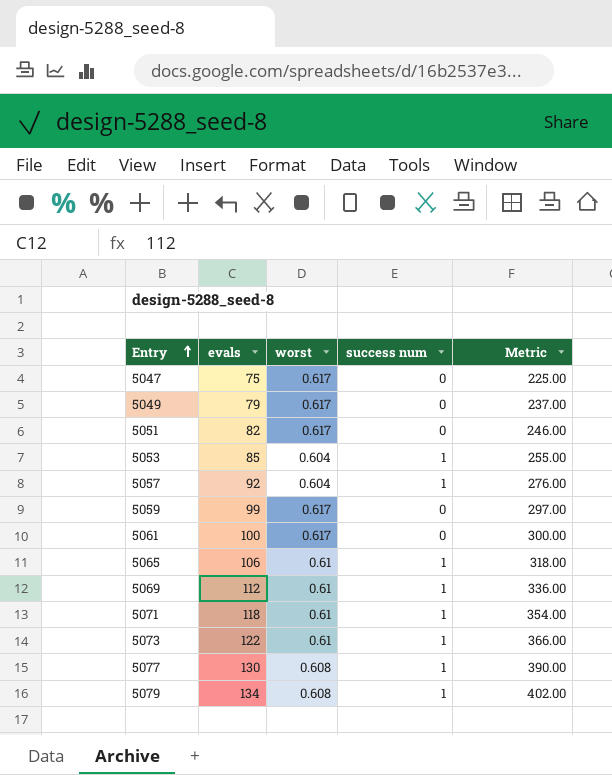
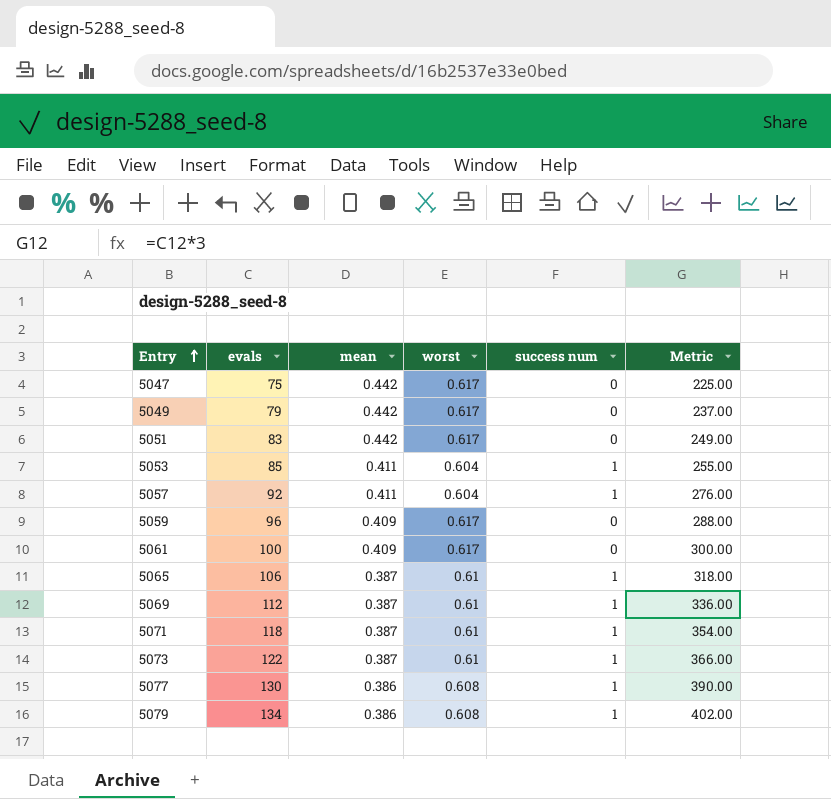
column mean | position: none -> 3
5051 | evals: 82 -> 83
5051 | Metric: 246.00 -> 249.00
5059 | evals: 99 -> 96
5059 | Metric: 297.00 -> 288.00

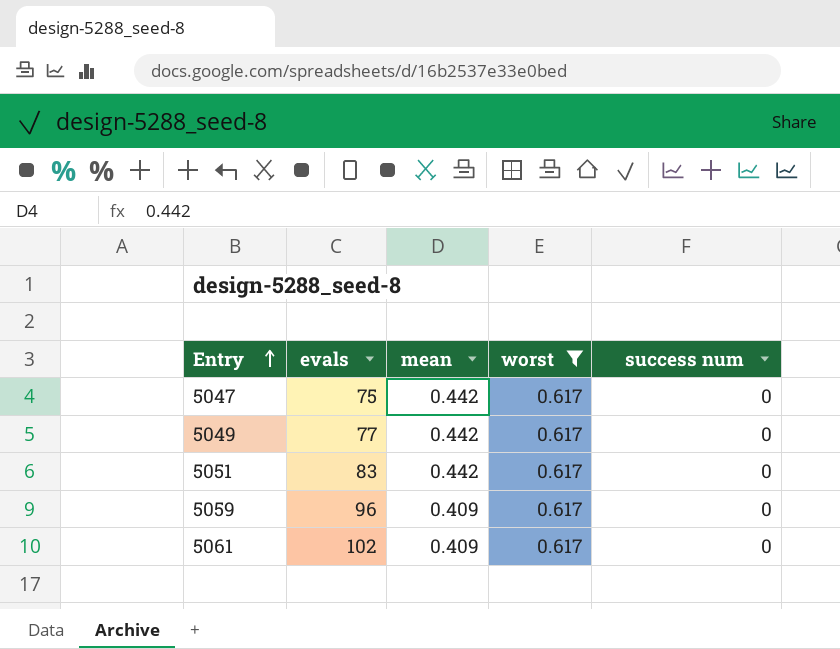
filter: none -> worst = 0.617
column Metric | formula: [evals] * 3 -> none
5049 | evals: 79 -> 77
5061 | evals: 100 -> 102

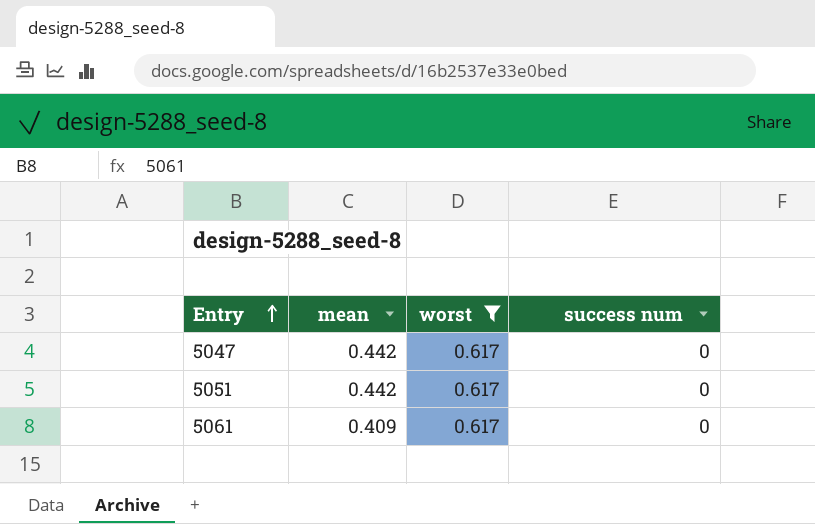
column evals | position: 2 -> none
row 5049: 77 | 0.442 | 0.617 | 0 -> none
row 5059: 96 | 0.409 | 0.617 | 0 -> none

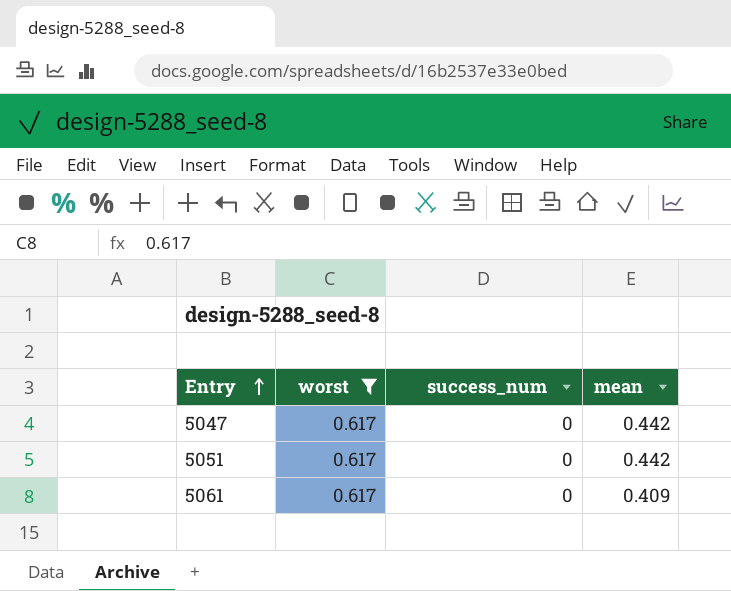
column name: success num -> success_num
column mean | position: 2 -> 4

